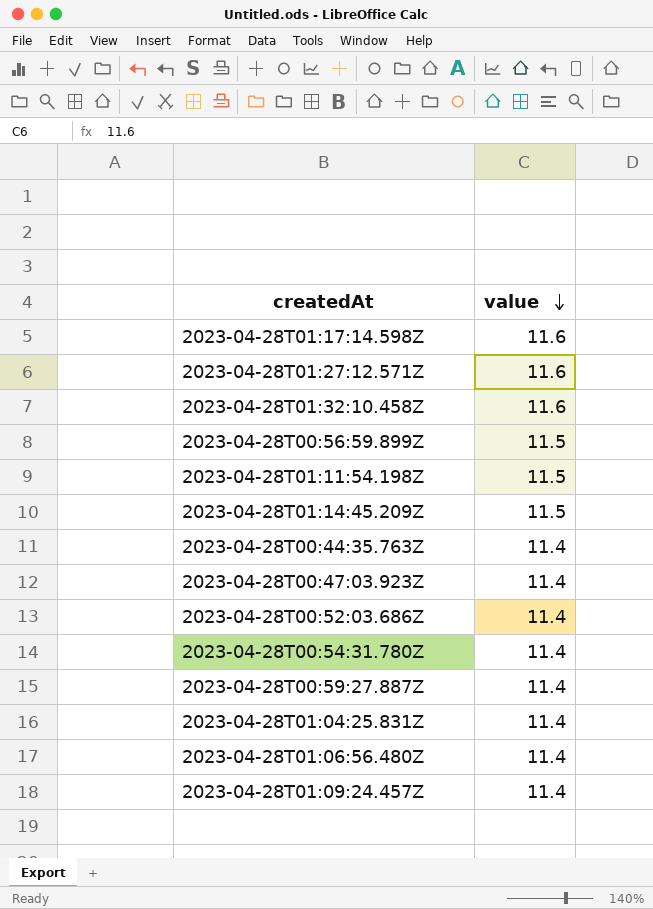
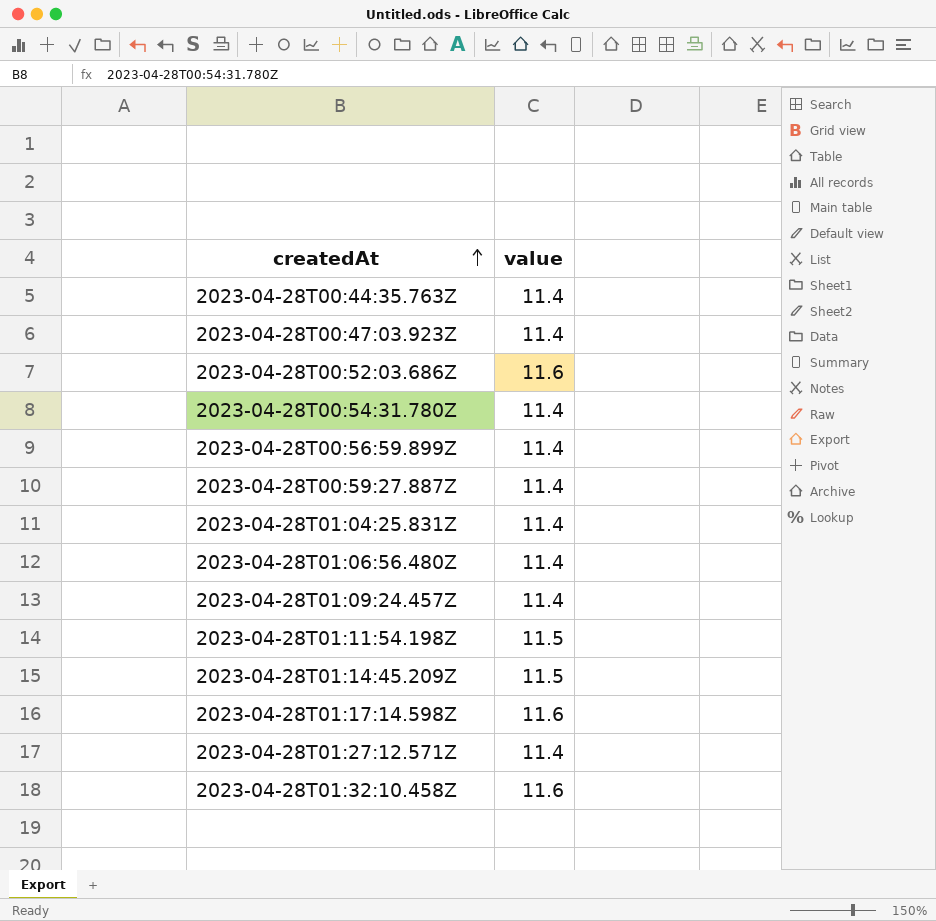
row order: value descending -> createdAt ascending
2023-04-28T00:52:03.686Z | value: 11.4 -> 11.6
2023-04-28T00:56:59.899Z | value: 11.5 -> 11.4
2023-04-28T01:27:12.571Z | value: 11.6 -> 11.4

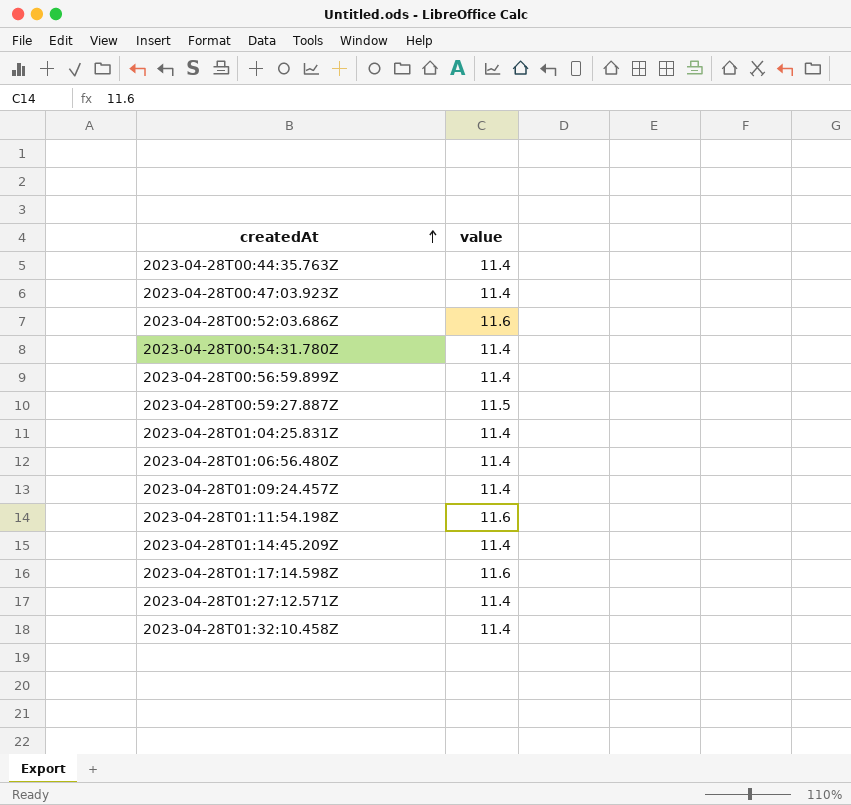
2023-04-28T00:59:27.887Z | value: 11.4 -> 11.5
2023-04-28T01:11:54.198Z | value: 11.5 -> 11.6
2023-04-28T01:14:45.209Z | value: 11.5 -> 11.4
2023-04-28T01:32:10.458Z | value: 11.6 -> 11.4

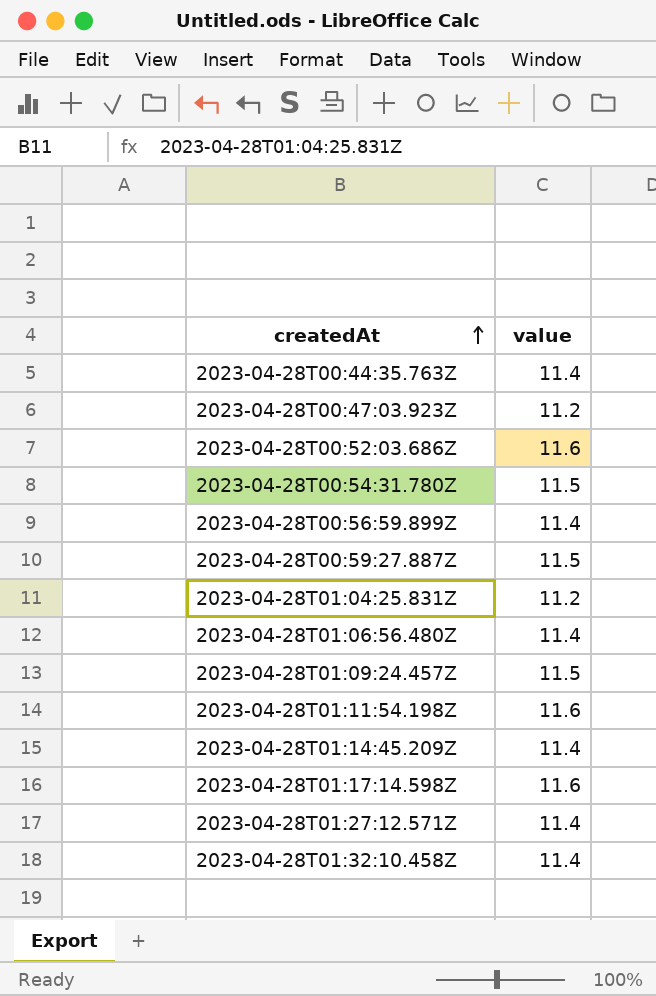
2023-04-28T00:47:03.923Z | value: 11.4 -> 11.2
2023-04-28T00:54:31.780Z | value: 11.4 -> 11.5
2023-04-28T01:04:25.831Z | value: 11.4 -> 11.2
2023-04-28T01:09:24.457Z | value: 11.4 -> 11.5

